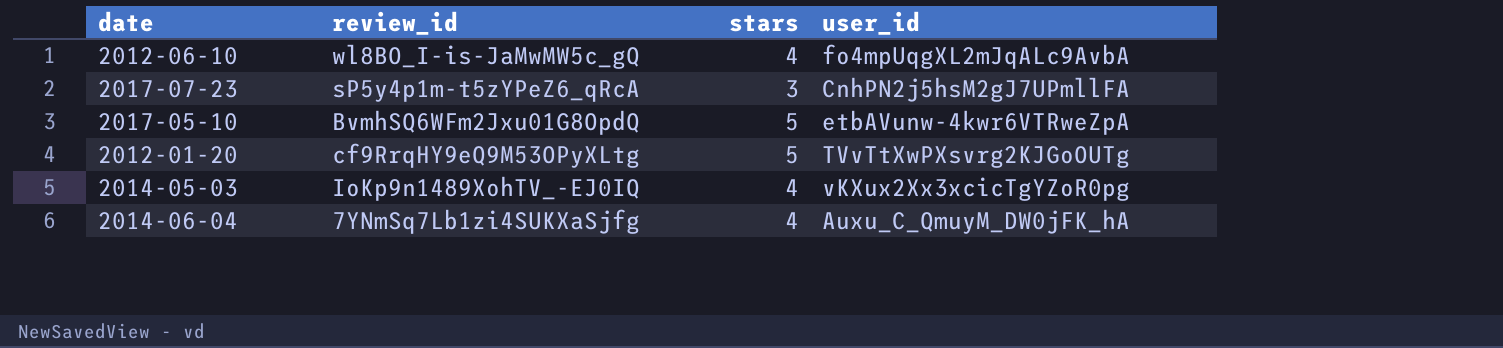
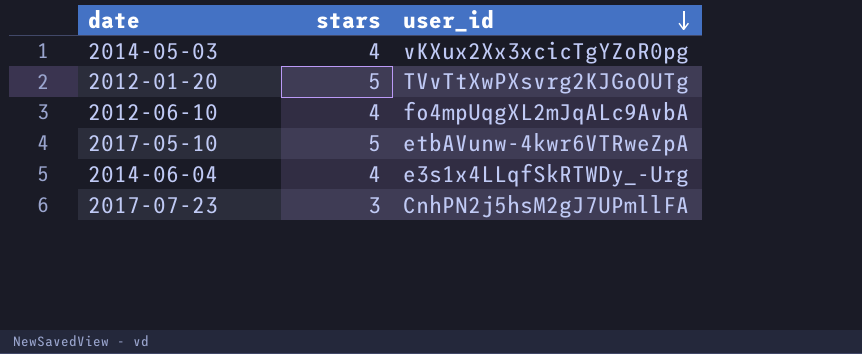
row order: none -> user_id descending
column review_id | position: 2 -> none
2014-06-04 | user_id: Auxu_C_QmuyM_DW0jFK_hA -> e3s1x4LLqfSkRTWDy_-Urg

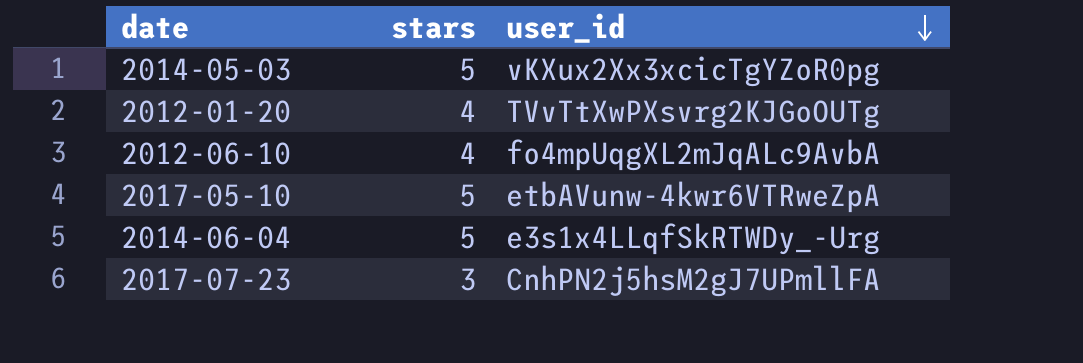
2014-05-03 | stars: 4 -> 5
2012-01-20 | stars: 5 -> 4
2014-06-04 | stars: 4 -> 5

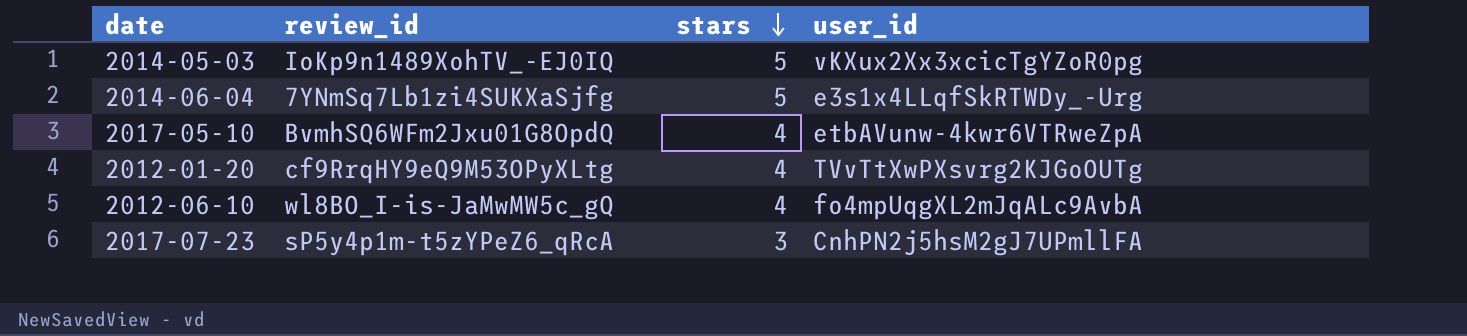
row order: user_id descending -> stars descending
column review_id | position: none -> 2
2017-05-10 | stars: 5 -> 4

